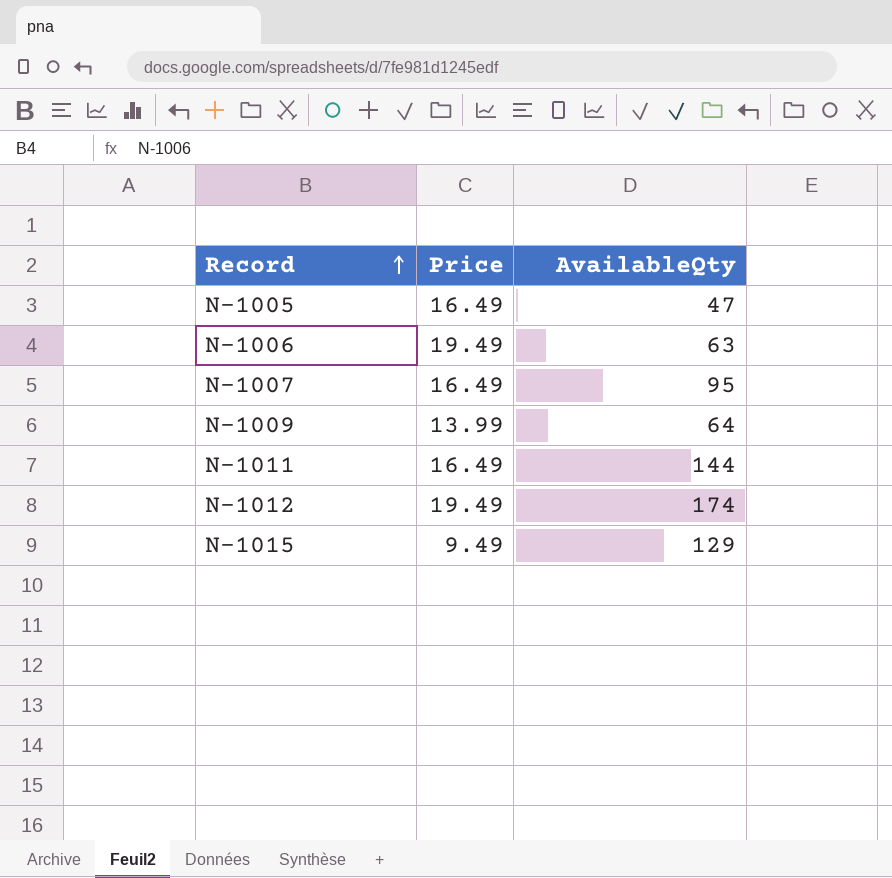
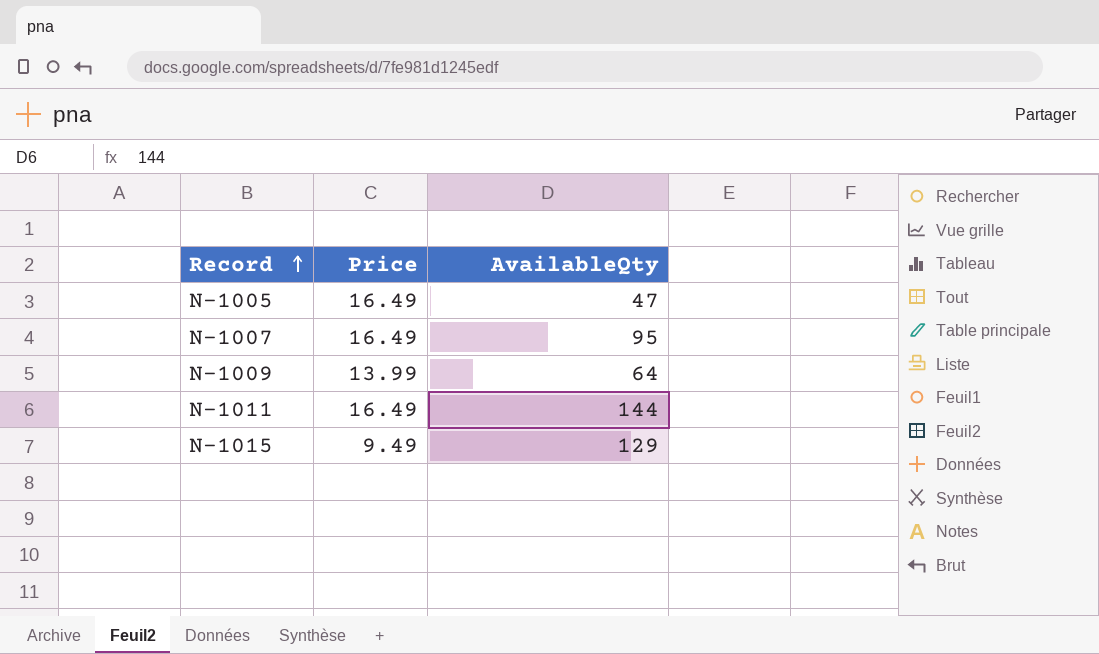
row N-1006: 19.49 | 63 -> none
row N-1012: 19.49 | 174 -> none

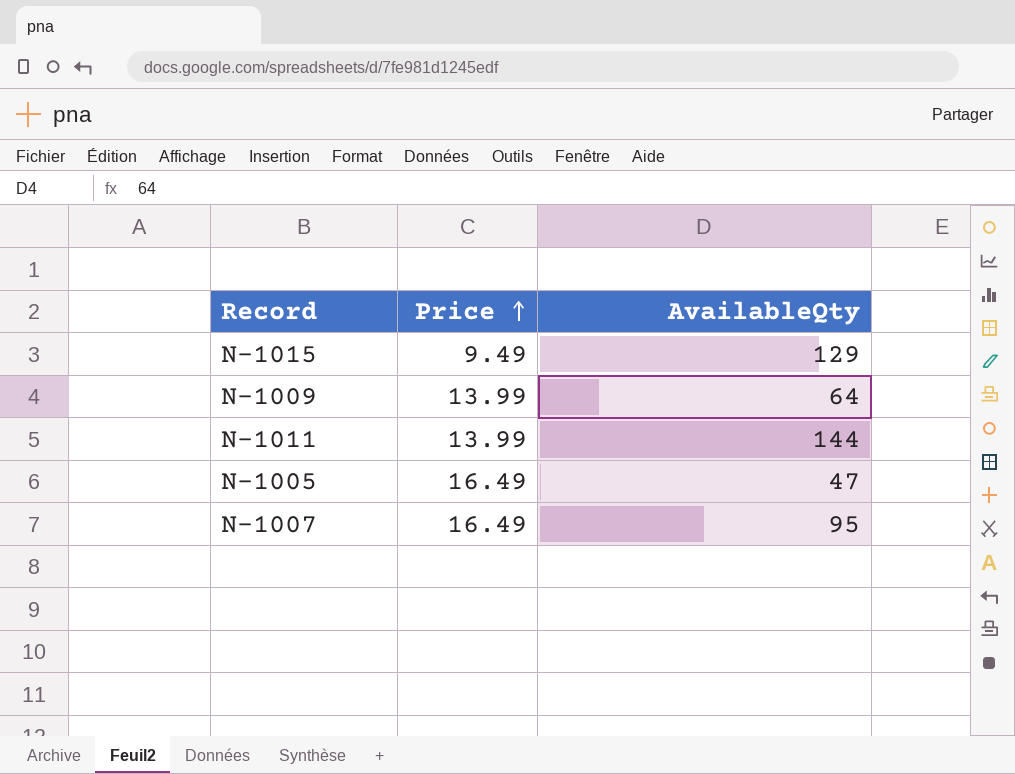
row order: Record ascending -> Price ascending
N-1011 | Price: 16.49 -> 13.99

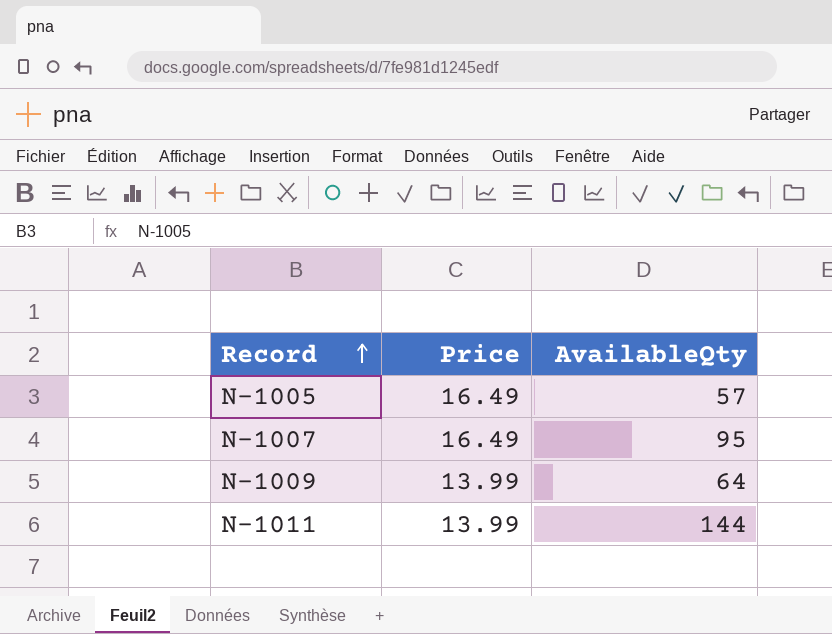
row order: Price ascending -> Record ascending
row N-1015: 9.49 | 129 -> none
N-1005 | AvailableQty: 47 -> 57

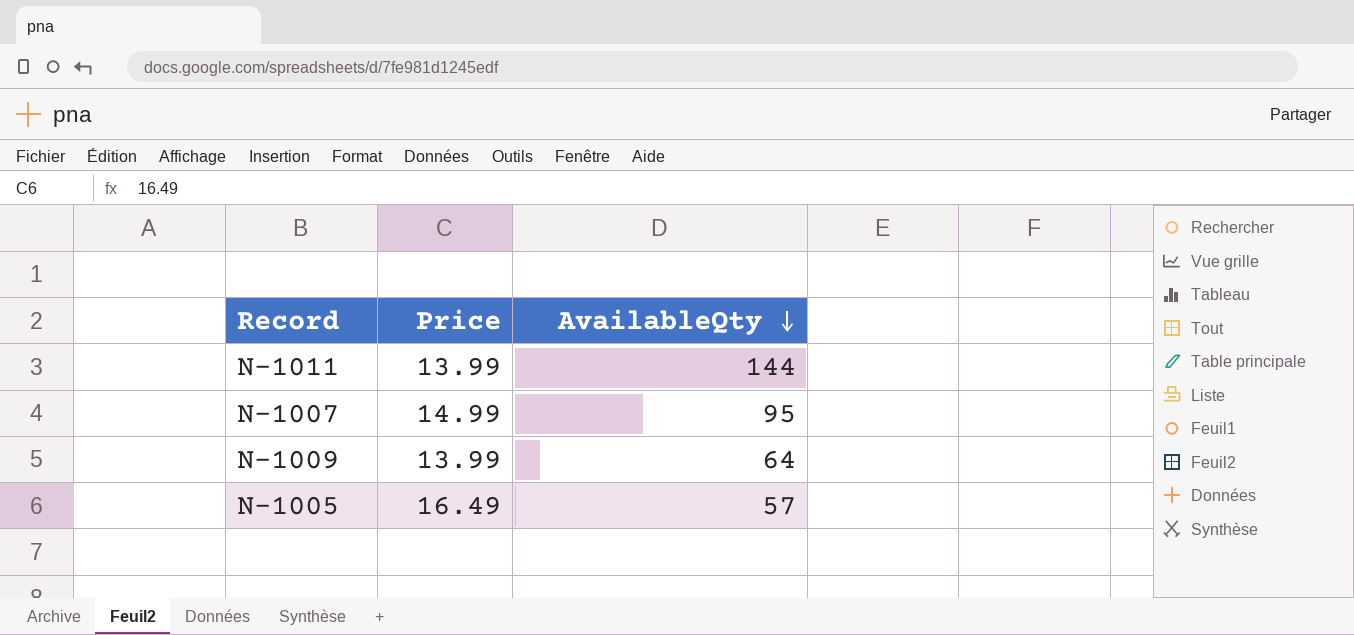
row order: Record ascending -> AvailableQty descending
N-1007 | Price: 16.49 -> 14.99

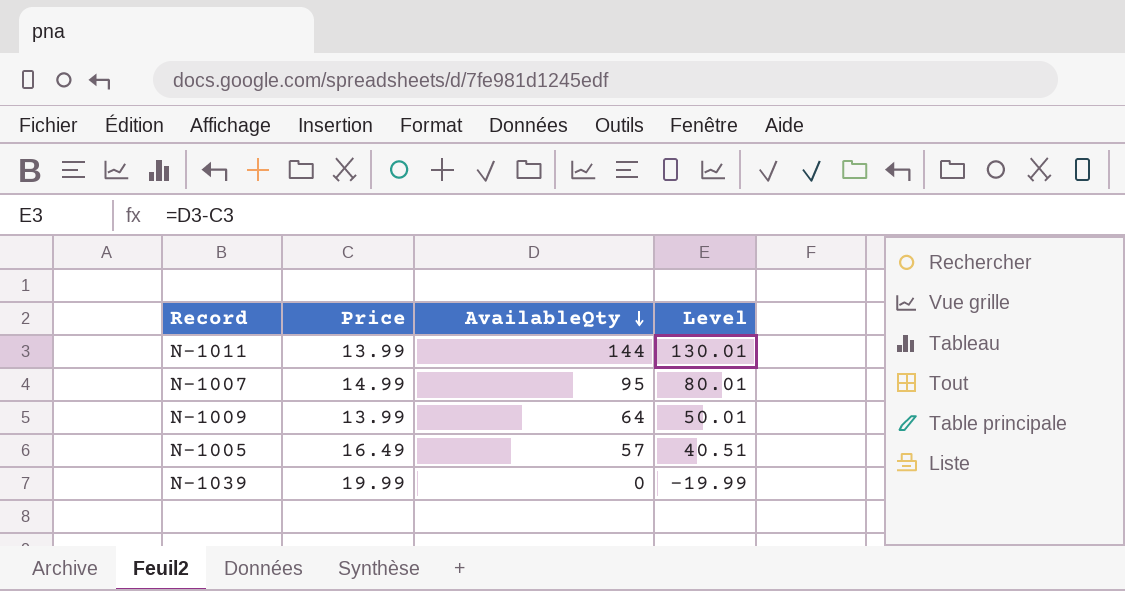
column Level | formula: none -> [AvailableQty] - [Price]
row N-1039: none -> 19.99 | 0 | -19.99

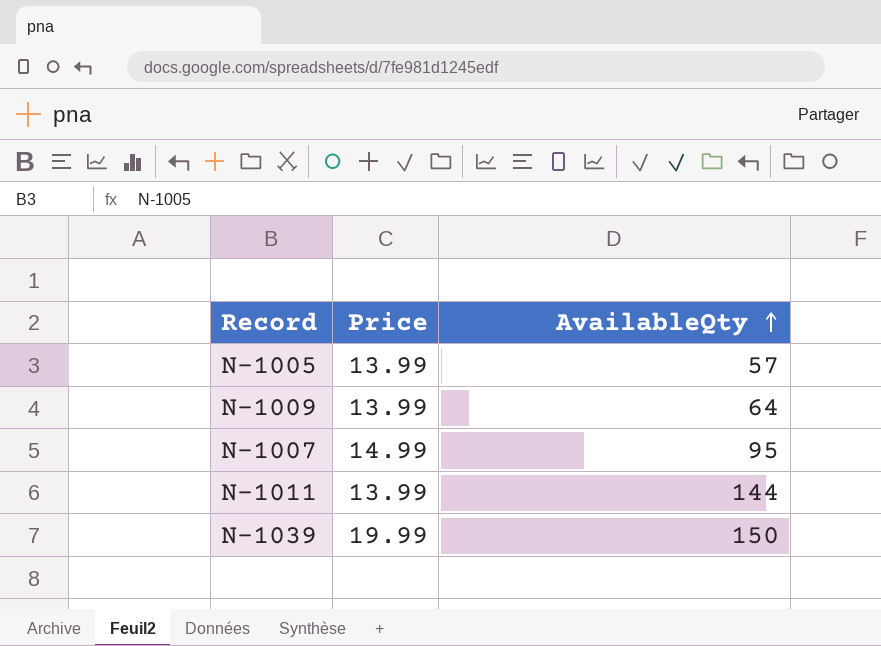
row order: AvailableQty descending -> AvailableQty ascending
column Level | formula: [AvailableQty] - [Price] -> none
N-1005 | Price: 16.49 -> 13.99
N-1039 | AvailableQty: 0 -> 150

